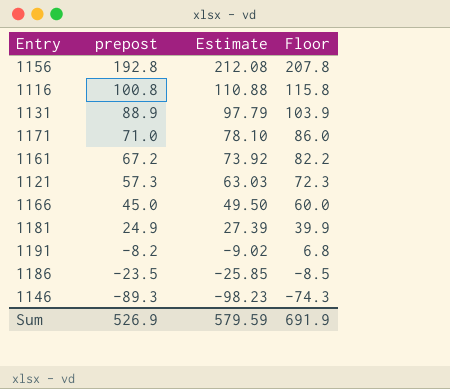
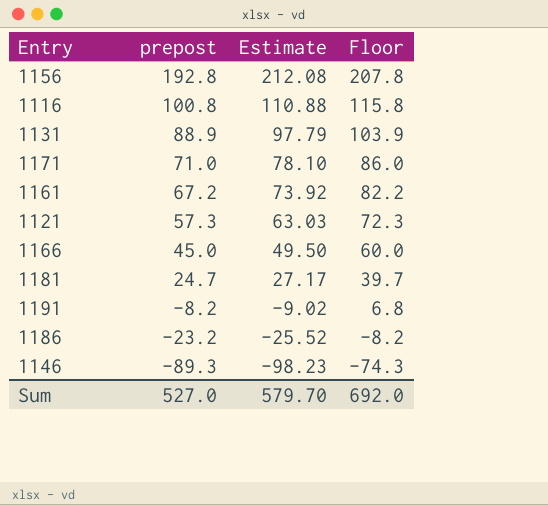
1181 | prepost: 24.9 -> 24.7
1181 | Estimate: 27.39 -> 27.17
1181 | Floor: 39.9 -> 39.7
1186 | prepost: -23.5 -> -23.2
1186 | Estimate: -25.85 -> -25.52
1186 | Floor: -8.5 -> -8.2
Sum | prepost: 526.9 -> 527.0
Sum | Estimate: 579.59 -> 579.70
Sum | Floor: 691.9 -> 692.0

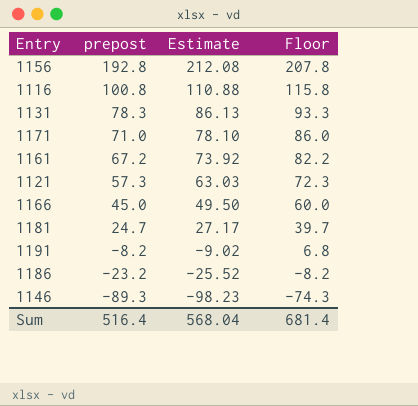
1131 | prepost: 88.9 -> 78.3
1131 | Estimate: 97.79 -> 86.13
1131 | Floor: 103.9 -> 93.3
Sum | prepost: 527.0 -> 516.4
Sum | Estimate: 579.70 -> 568.04
Sum | Floor: 692.0 -> 681.4

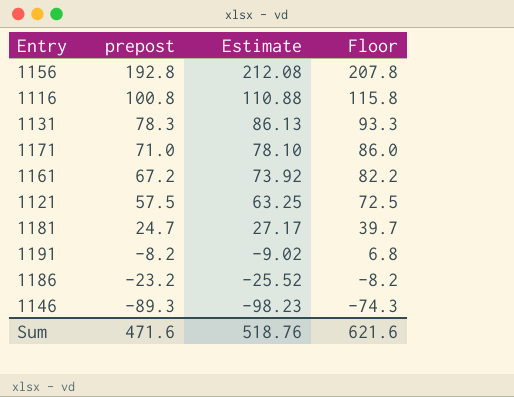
row 1166: 45.0 | 49.50 | 60.0 -> none
1121 | prepost: 57.3 -> 57.5
1121 | Estimate: 63.03 -> 63.25
1121 | Floor: 72.3 -> 72.5
Sum | prepost: 516.4 -> 471.6
Sum | Estimate: 568.04 -> 518.76
Sum | Floor: 681.4 -> 621.6

